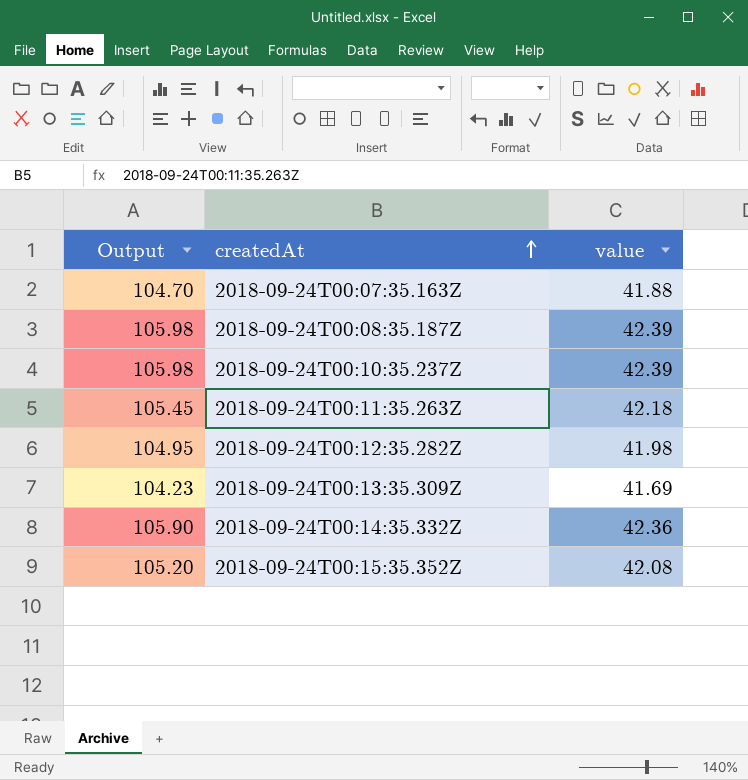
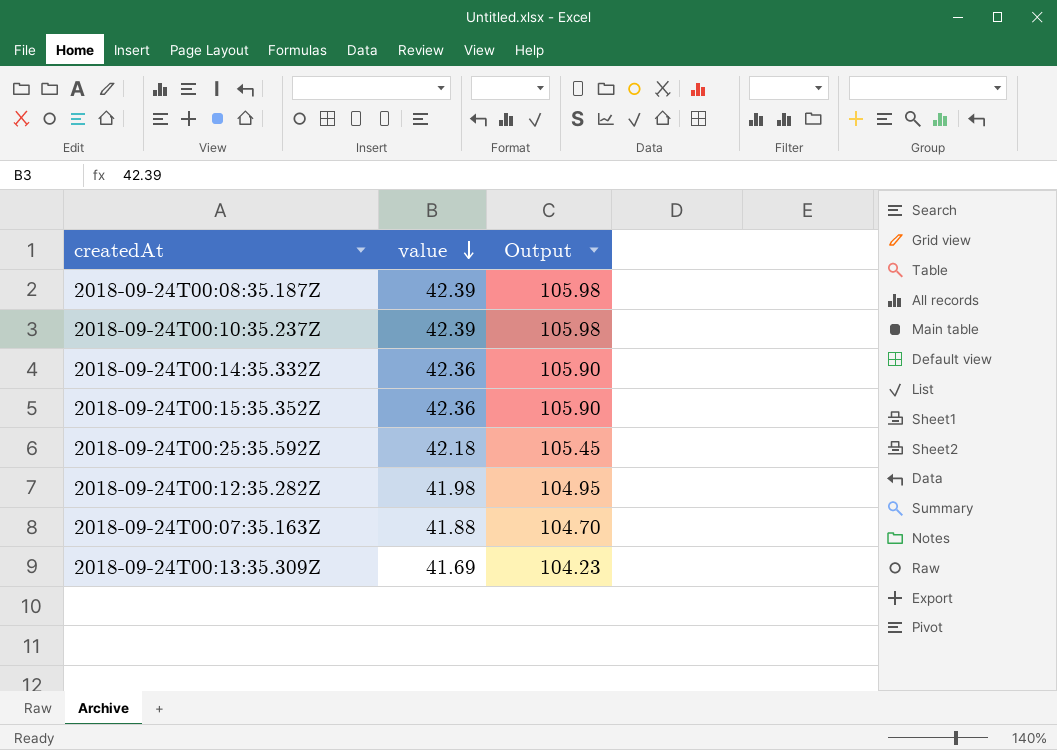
row order: createdAt ascending -> value descending
column Output | position: 1 -> 3
row 2018-09-24T00:11:35.263Z: 105.45 | 42.18 -> none
2018-09-24T00:15:35.352Z | value: 42.08 -> 42.36
2018-09-24T00:15:35.352Z | Output: 105.20 -> 105.90
row 2018-09-24T00:25:35.592Z: none -> 42.18 | 105.45

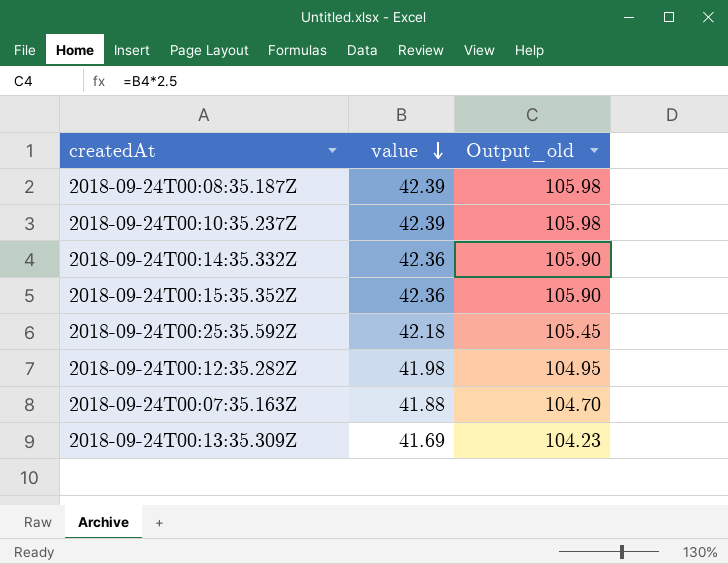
column name: Output -> Output_old

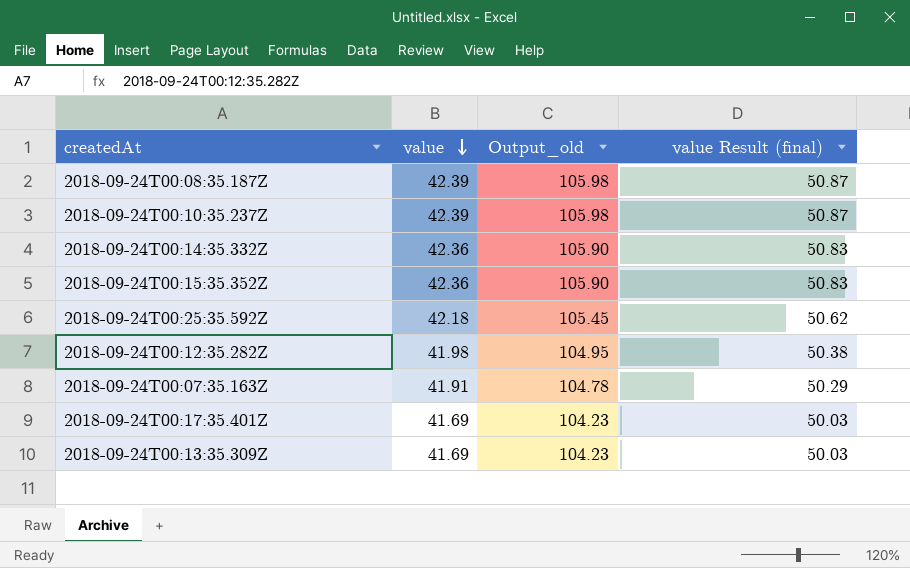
column value Result (final) | formula: none -> [value] * 1.2
2018-09-24T00:07:35.163Z | value: 41.88 -> 41.91
2018-09-24T00:07:35.163Z | Output_old: 104.70 -> 104.78
row 2018-09-24T00:17:35.401Z: none -> 41.69 | 104.23 | 50.03

